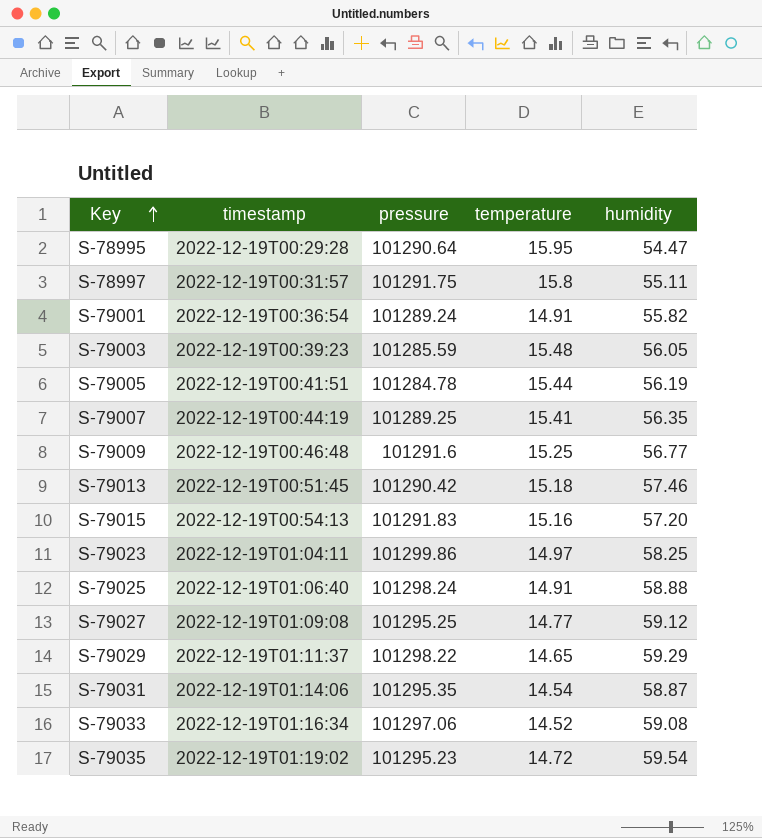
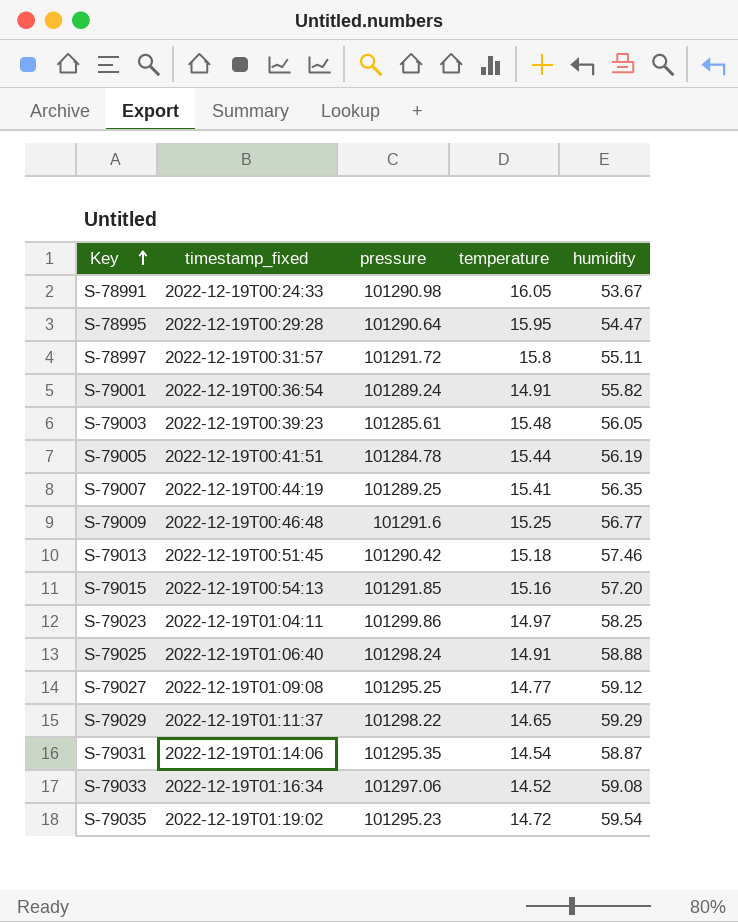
column name: timestamp -> timestamp_fixed
row S-78991: none -> 2022-12-19T00:24:33 | 101290.98 | 16.05 | 53.67
S-78997 | pressure: 101291.75 -> 101291.72
S-79003 | pressure: 101285.59 -> 101285.61
S-79015 | pressure: 101291.83 -> 101291.85

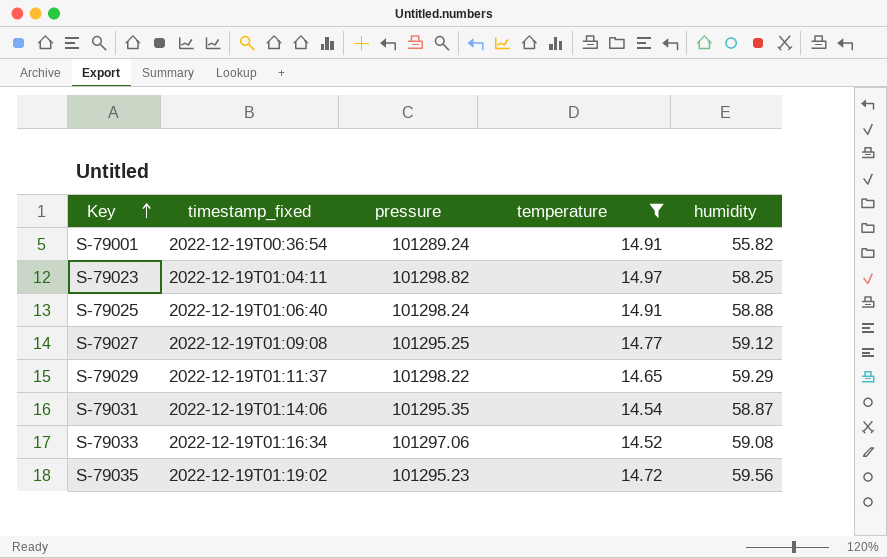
filter: none -> temperature <= 14.97
S-79023 | pressure: 101299.86 -> 101298.82
S-79035 | humidity: 59.54 -> 59.56

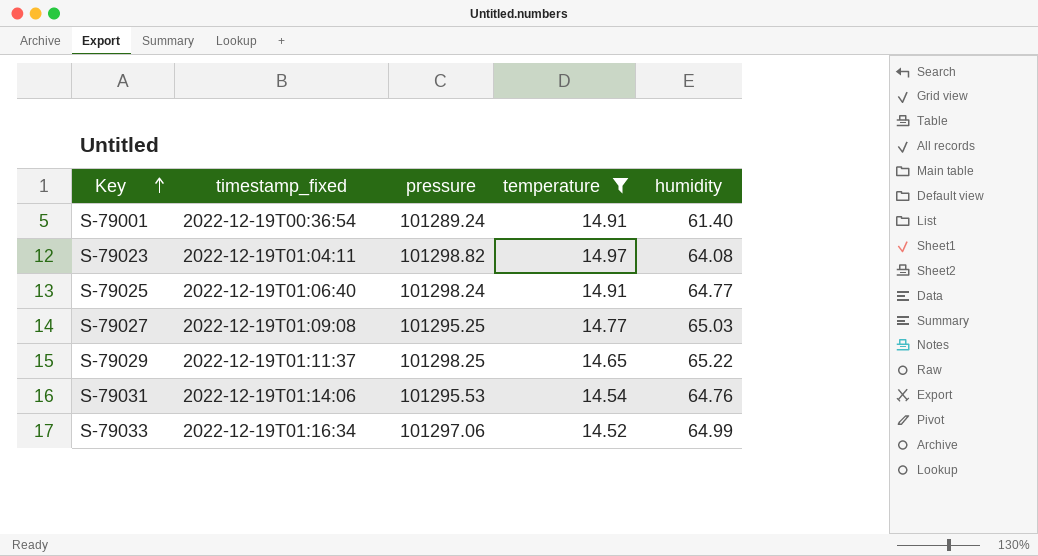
row S-79035: 2022-12-19T01:19:02 | 101295.23 | 14.72 | 59.56 -> none
S-79001 | humidity: 55.82 -> 61.40
S-79023 | humidity: 58.25 -> 64.08
S-79025 | humidity: 58.88 -> 64.77
S-79027 | humidity: 59.12 -> 65.03
S-79029 | pressure: 101298.22 -> 101298.25
S-79029 | humidity: 59.29 -> 65.22
S-79031 | pressure: 101295.35 -> 101295.53
S-79031 | humidity: 58.87 -> 64.76
S-79033 | humidity: 59.08 -> 64.99

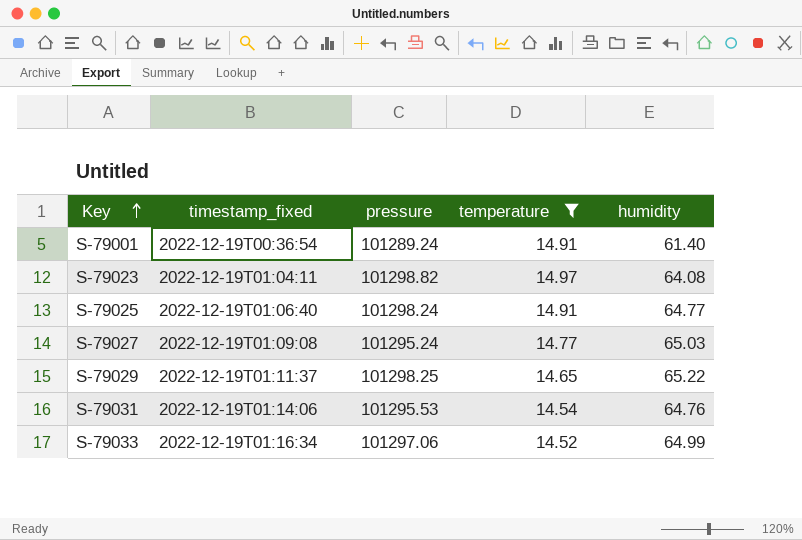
S-79027 | pressure: 101295.25 -> 101295.24

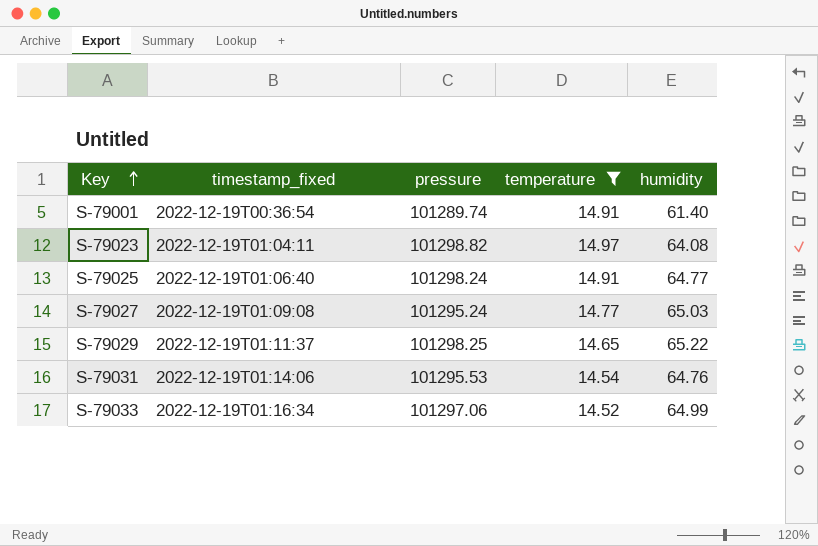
S-79001 | pressure: 101289.24 -> 101289.74

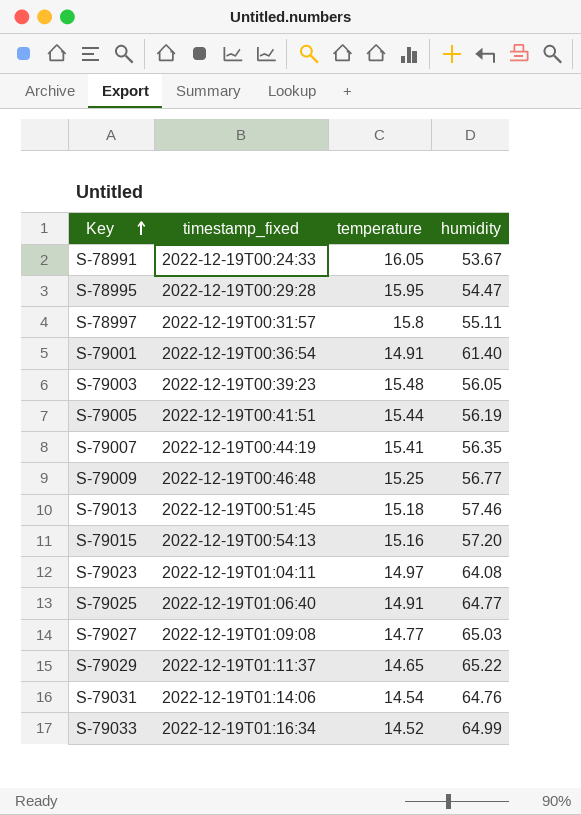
filter: temperature <= 14.97 -> none
column pressure | position: 3 -> none

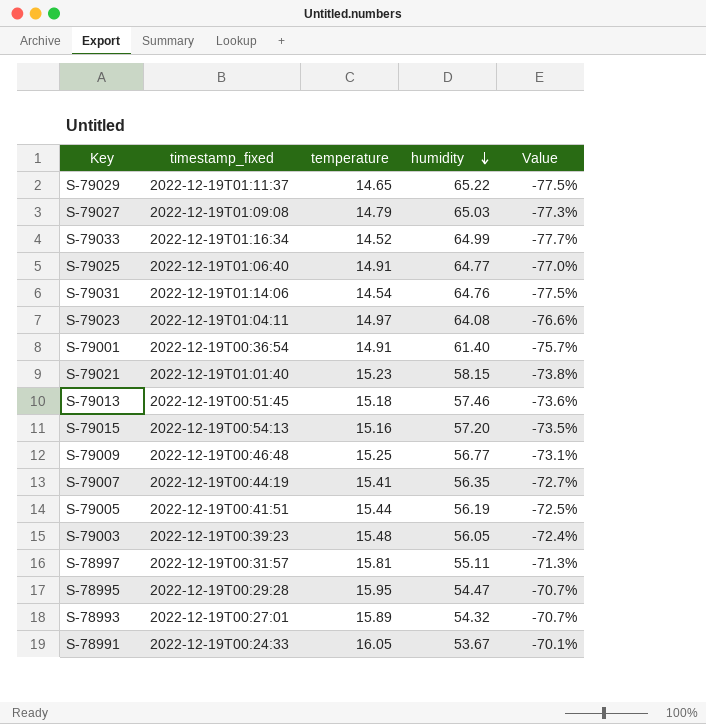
row order: Key ascending -> humidity descending
column Value | formula: none -> ([temperature] - [humidity]) / [humidity]
S-79027 | temperature: 14.77 -> 14.79
row S-79021: none -> 2022-12-19T01:01:40 | 15.23 | 58.15 | -73.8%
S-78997 | temperature: 15.8 -> 15.81
row S-78993: none -> 2022-12-19T00:27:01 | 15.89 | 54.32 | -70.7%

